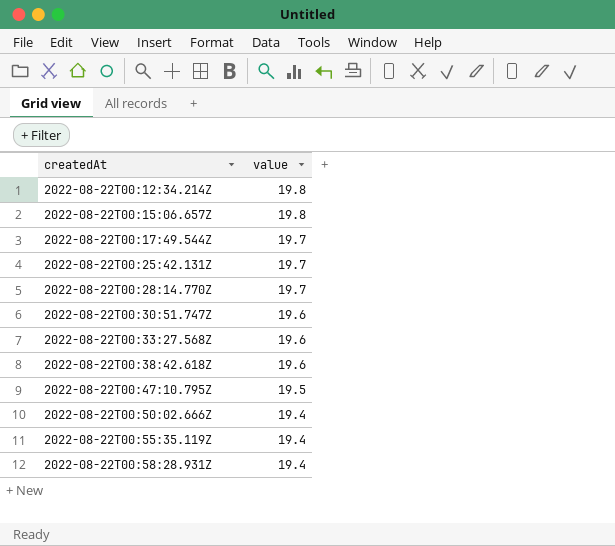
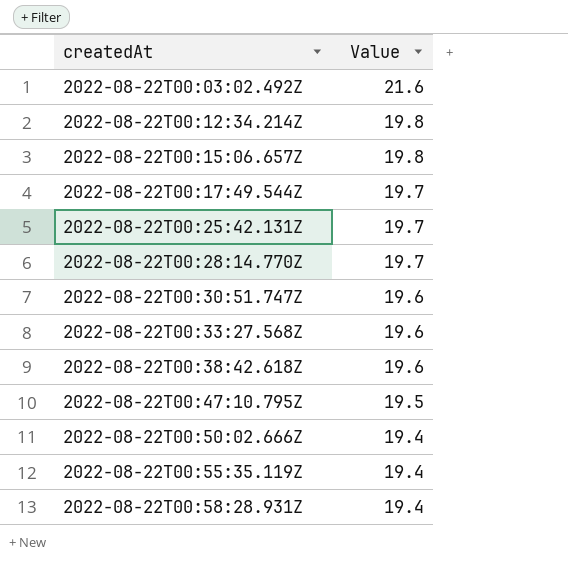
column name: value -> Value
row 2022-08-22T00:03:02.492Z: none -> 21.6

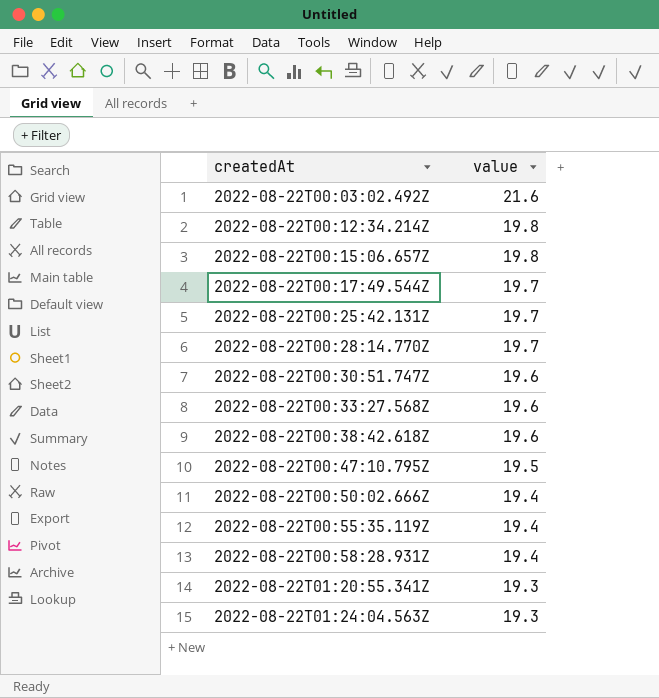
column name: Value -> value
row 2022-08-22T01:20:55.341Z: none -> 19.3
row 2022-08-22T01:24:04.563Z: none -> 19.3

